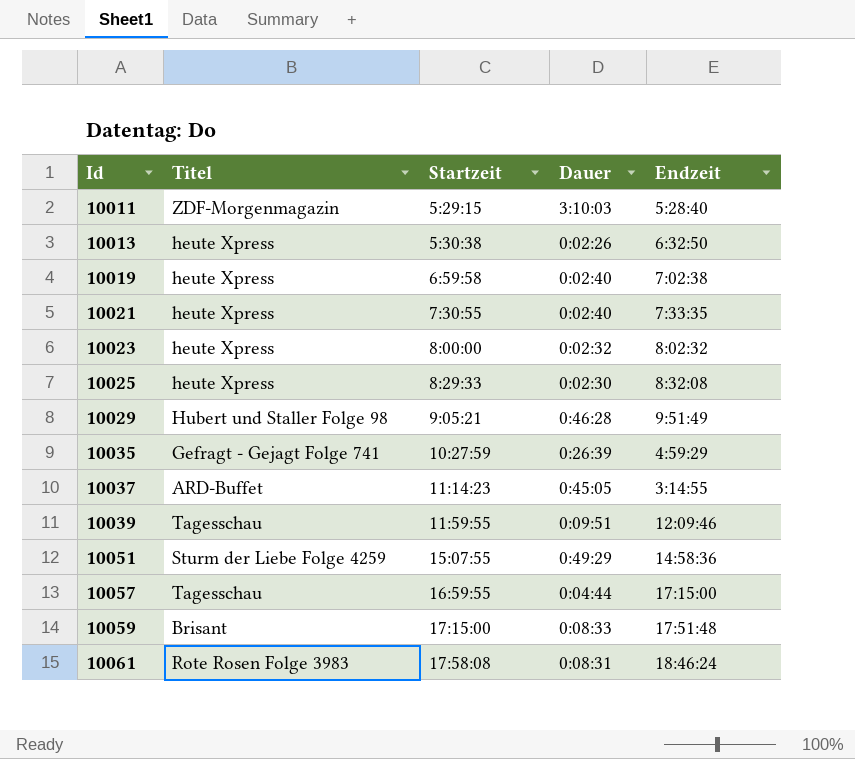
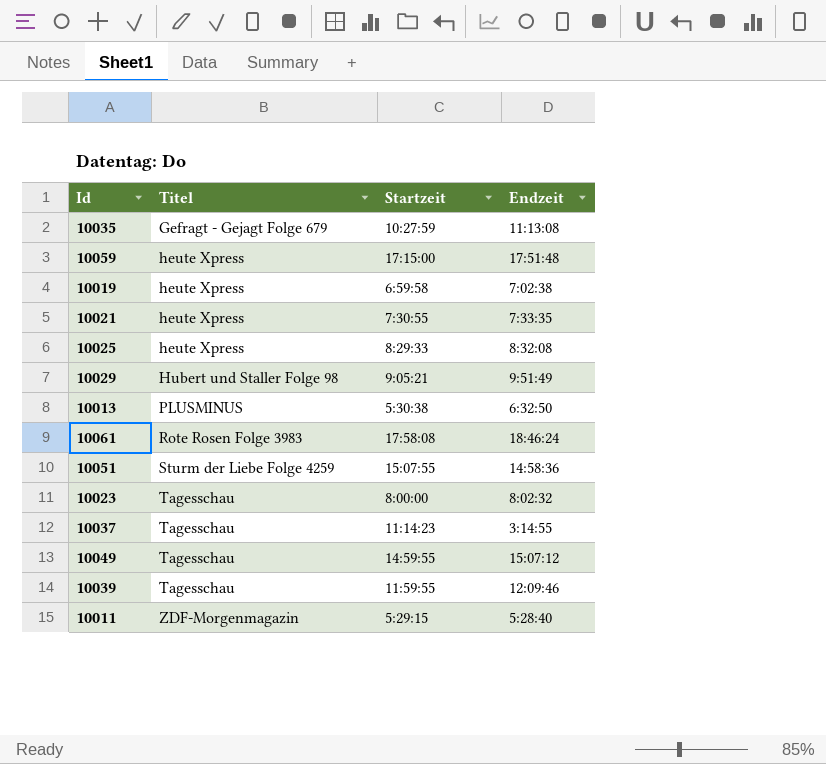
row order: Id ascending -> Titel ascending
column Dauer | position: 4 -> none
row 10057: Tagesschau | 16:59:55 | 0:04:44 | 17:15:00 -> none
10035 | Titel: Gefragt - Gejagt Folge 741 -> Gefragt - Gejagt Folge 679
10035 | Endzeit: 4:59:29 -> 11:13:08
10059 | Titel: Brisant -> heute Xpress
10013 | Titel: heute Xpress -> PLUSMINUS
10023 | Titel: heute Xpress -> Tagesschau
10037 | Titel: ARD-Buffet -> Tagesschau
row 10049: none -> Tagesschau | 14:59:55 | 15:07:12

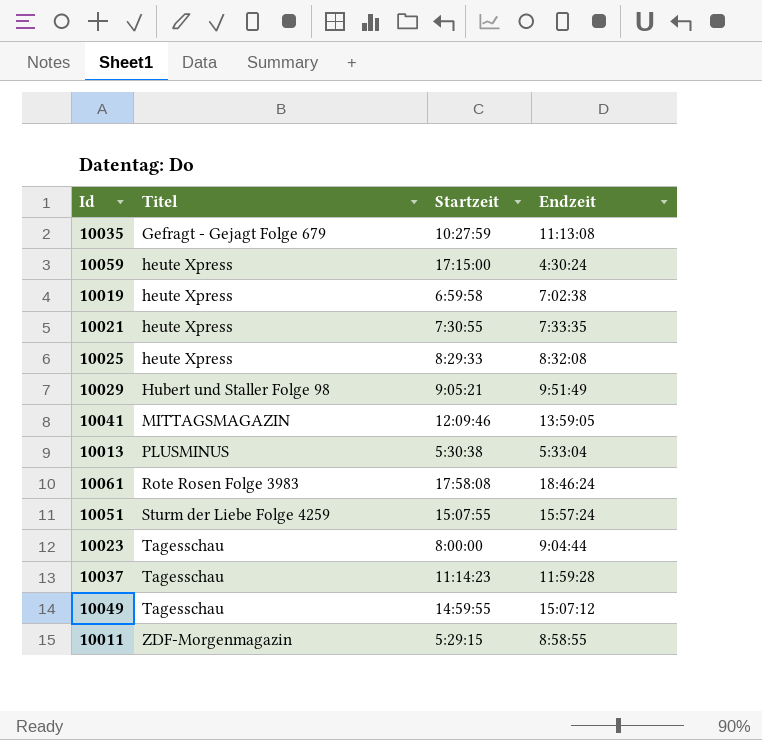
row 10039: Tagesschau | 11:59:55 | 12:09:46 -> none
10059 | Endzeit: 17:51:48 -> 4:30:24
row 10041: none -> MITTAGSMAGAZIN | 12:09:46 | 13:59:05
10013 | Endzeit: 6:32:50 -> 5:33:04
10051 | Endzeit: 14:58:36 -> 15:57:24
10023 | Endzeit: 8:02:32 -> 9:04:44
10037 | Endzeit: 3:14:55 -> 11:59:28
10011 | Endzeit: 5:28:40 -> 8:58:55

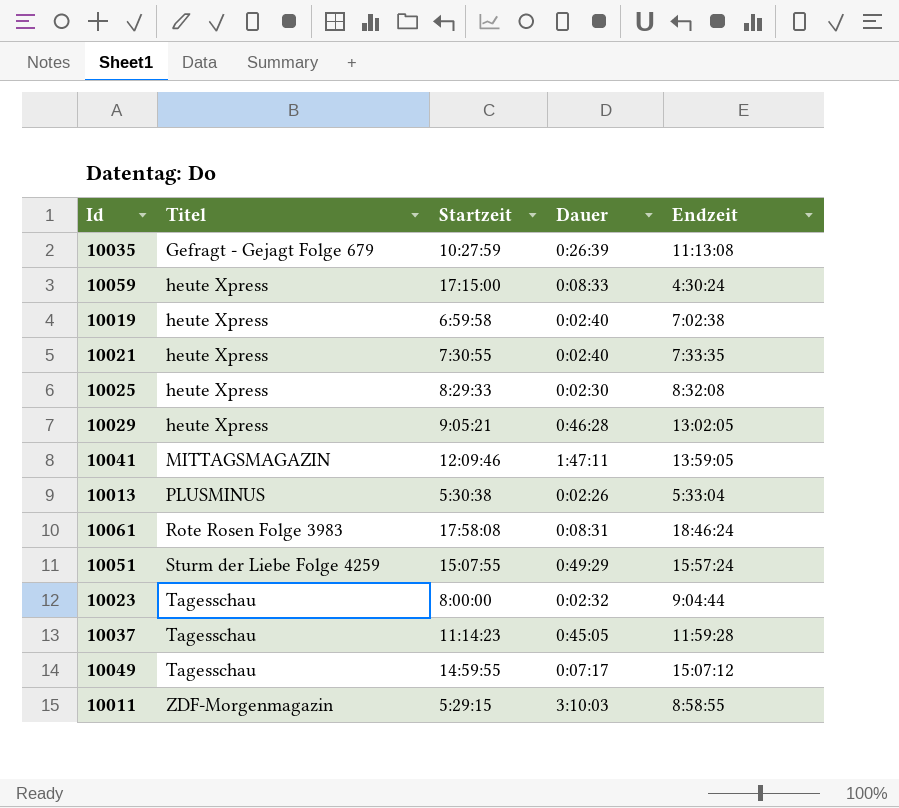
column Dauer | position: none -> 4
10029 | Titel: Hubert und Staller Folge 98 -> heute Xpress
10029 | Endzeit: 9:51:49 -> 13:02:05

